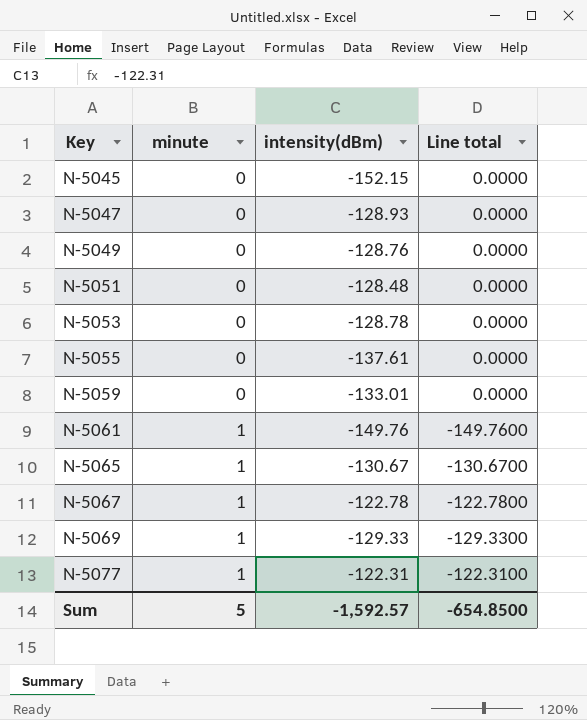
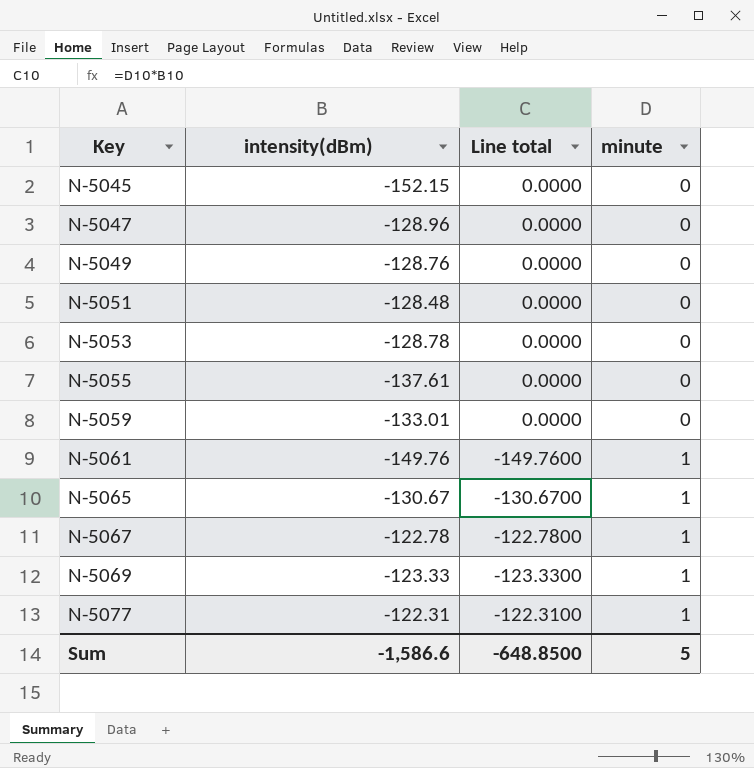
column minute | position: 2 -> 4
N-5047 | intensity(dBm): -128.93 -> -128.96
N-5069 | intensity(dBm): -129.33 -> -123.33
N-5069 | Line total: -129.3300 -> -123.3300
Sum | intensity(dBm): -1,592.57 -> -1,586.6
Sum | Line total: -654.8500 -> -648.8500

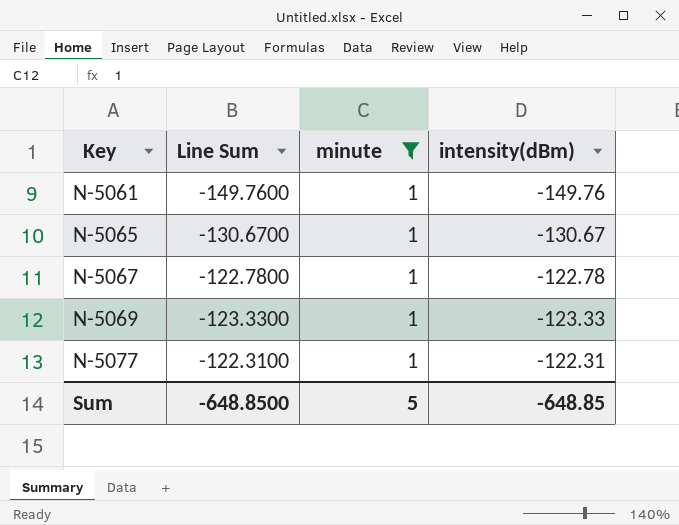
filter: none -> minute = 1
column name: Line total -> Line Sum
column intensity(dBm) | position: 2 -> 4
Sum | intensity(dBm): -1,586.6 -> -648.85

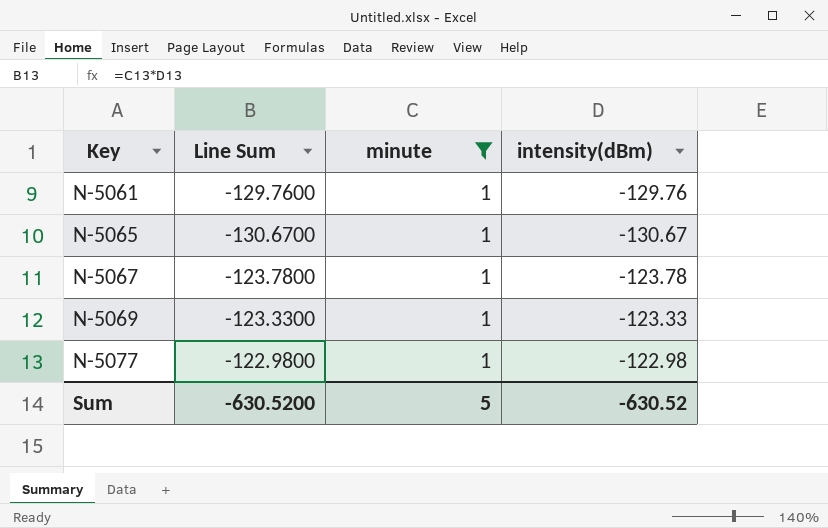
N-5061 | Line Sum: -149.7600 -> -129.7600
N-5061 | intensity(dBm): -149.76 -> -129.76
N-5067 | Line Sum: -122.7800 -> -123.7800
N-5067 | intensity(dBm): -122.78 -> -123.78
N-5077 | Line Sum: -122.3100 -> -122.9800
N-5077 | intensity(dBm): -122.31 -> -122.98
Sum | Line Sum: -648.8500 -> -630.5200
Sum | intensity(dBm): -648.85 -> -630.52

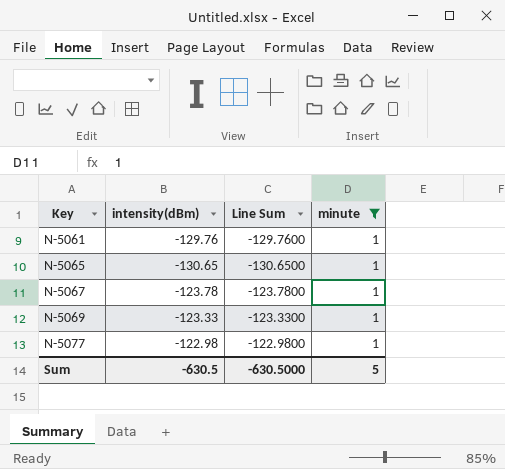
column intensity(dBm) | position: 4 -> 2
N-5065 | intensity(dBm): -130.67 -> -130.65
N-5065 | Line Sum: -130.6700 -> -130.6500
Sum | intensity(dBm): -630.52 -> -630.5
Sum | Line Sum: -630.5200 -> -630.5000

